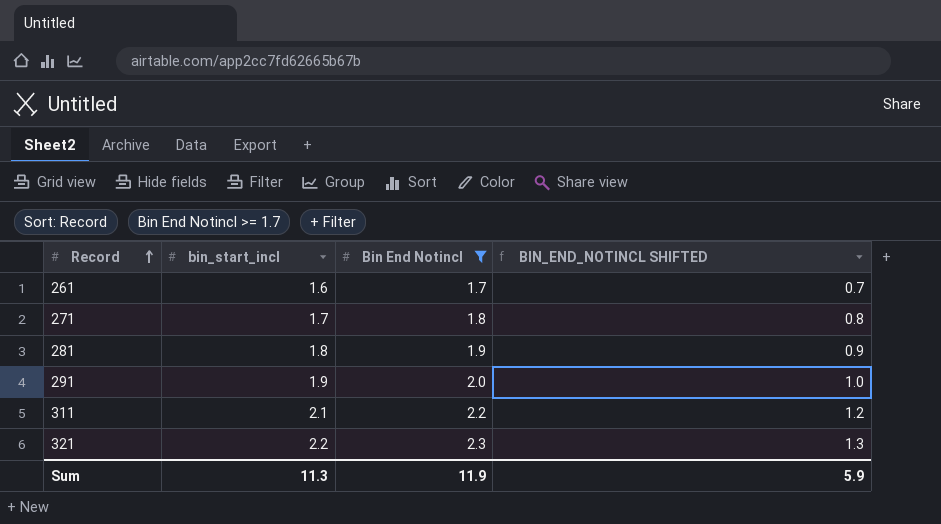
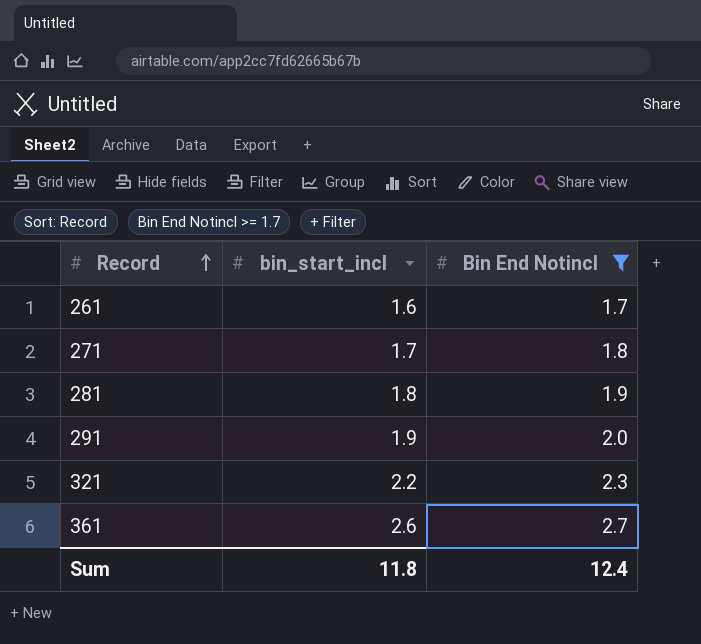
column BIN_END_NOTINCL SHIFTED | formula: [Bin End Notincl] - 1 -> none
row 311: 2.1 | 2.2 | 1.2 -> none
row 361: none -> 2.6 | 2.7
Sum | bin_start_incl: 11.3 -> 11.8
Sum | Bin End Notincl: 11.9 -> 12.4

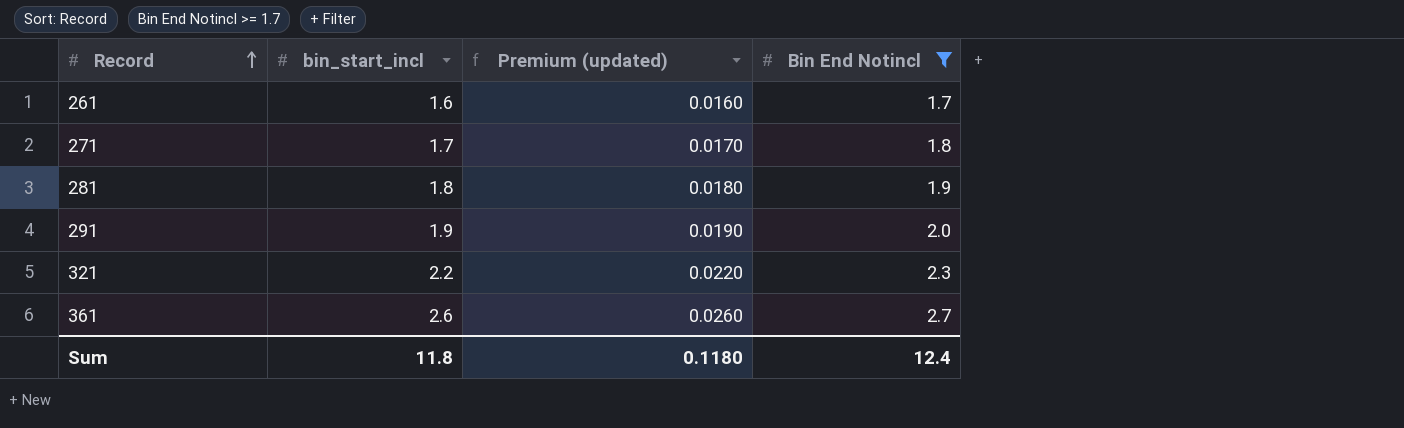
column Premium (updated) | formula: none -> [bin_start_incl] * 0.01

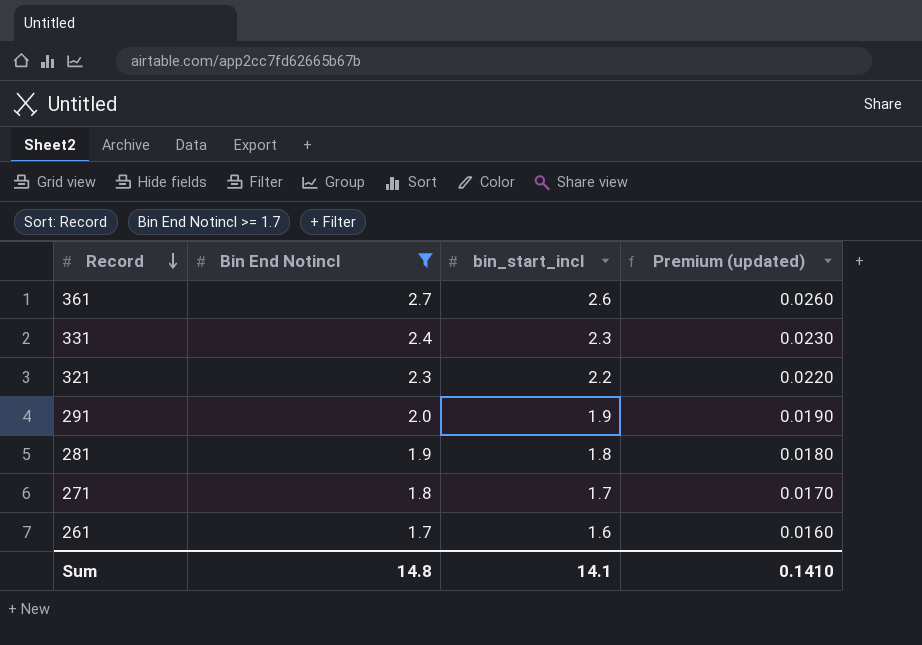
row order: Record ascending -> Record descending
column Bin End Notincl | position: 4 -> 2
row 331: none -> 2.4 | 2.3 | 0.0230
Sum | Bin End Notincl: 12.4 -> 14.8
Sum | bin_start_incl: 11.8 -> 14.1
Sum | Premium (updated): 0.1180 -> 0.1410

